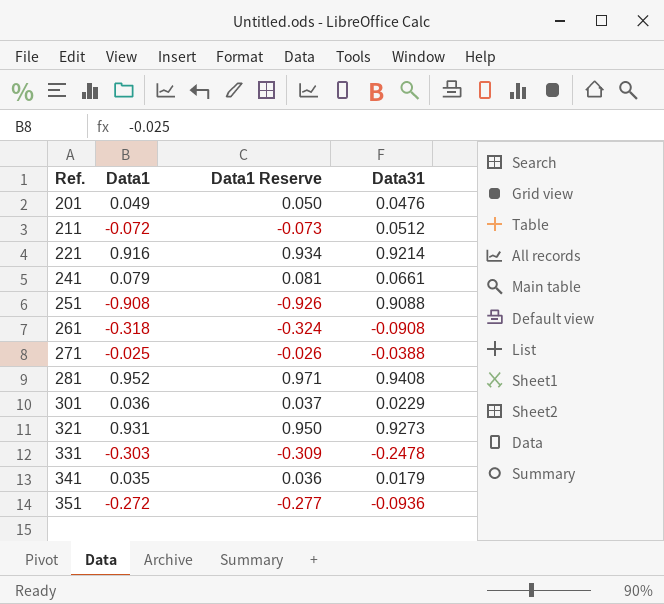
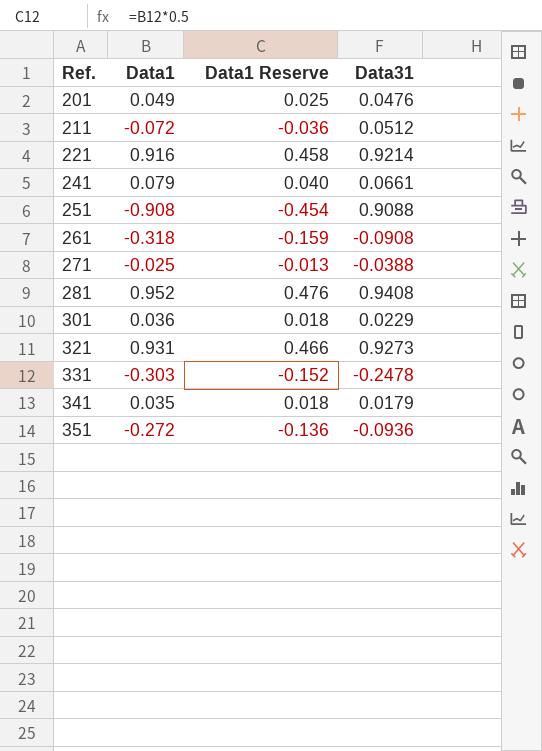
column Data1 Reserve | formula: [Data1] * 1.02 -> [Data1] * 0.5

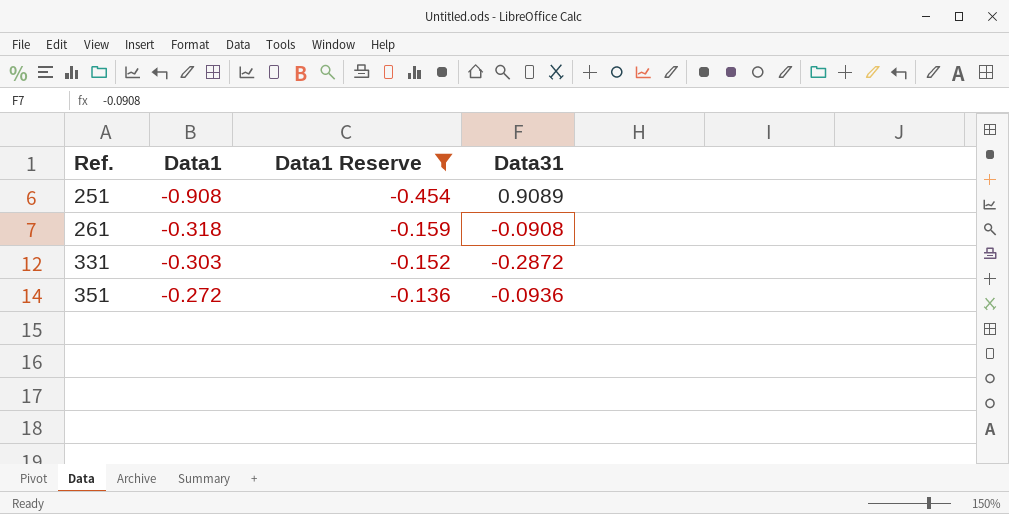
filter: none -> Data1 Reserve <= -0.136
251 | Data31: 0.9088 -> 0.9089
331 | Data31: -0.2478 -> -0.2872

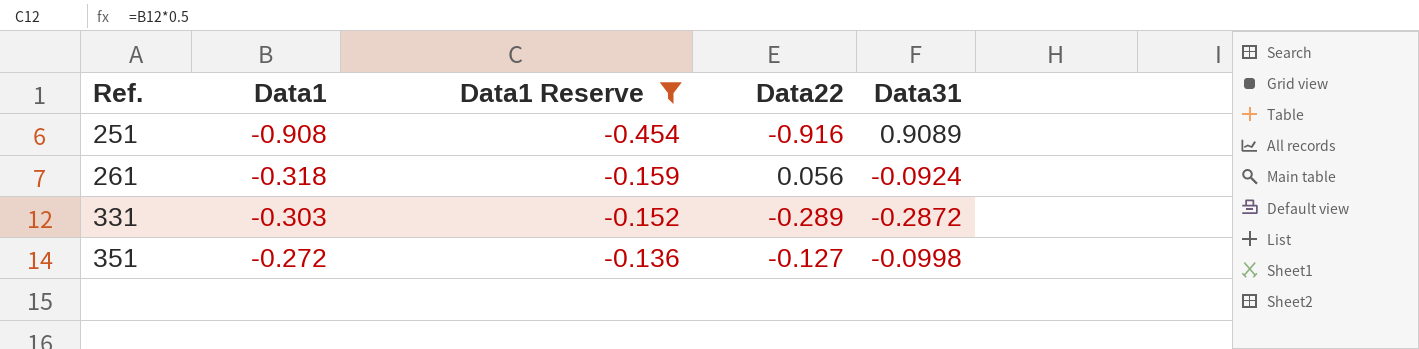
column Data22 | position: none -> 4
261 | Data31: -0.0908 -> -0.0924
351 | Data31: -0.0936 -> -0.0998

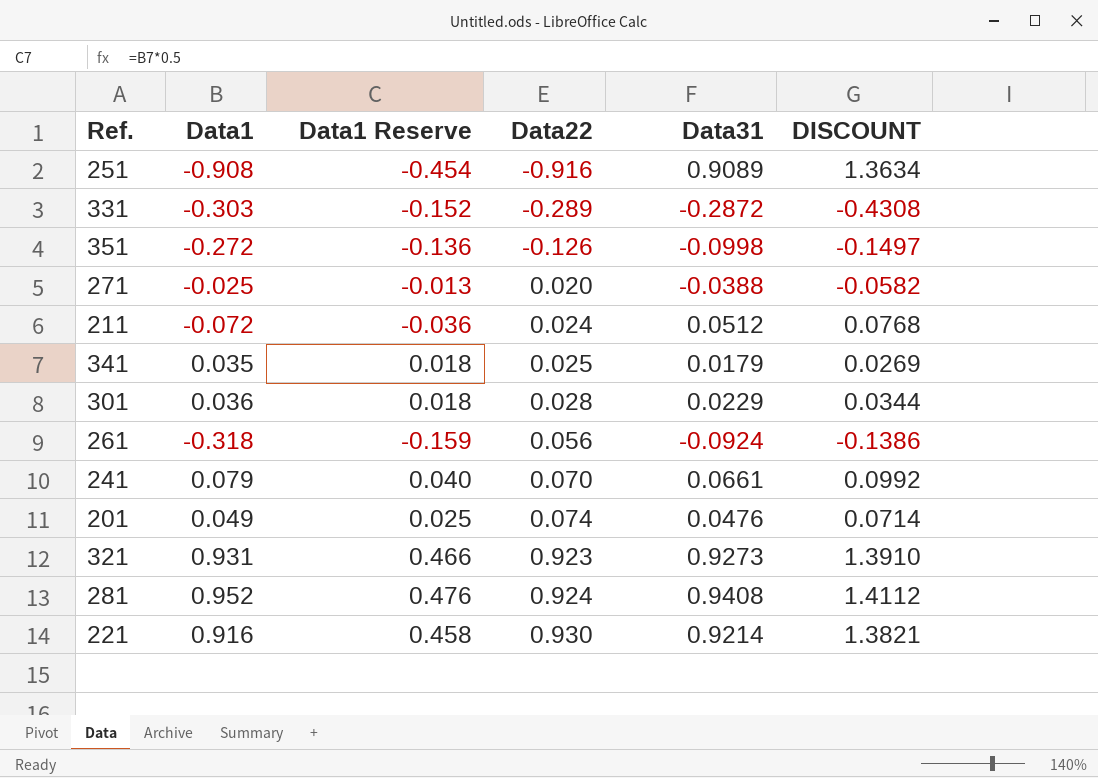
filter: Data1 Reserve <= -0.136 -> none
row order: Ref. ascending -> Data22 ascending
column DISCOUNT | formula: none -> [Data31] * 1.5
351 | Data22: -0.127 -> -0.126

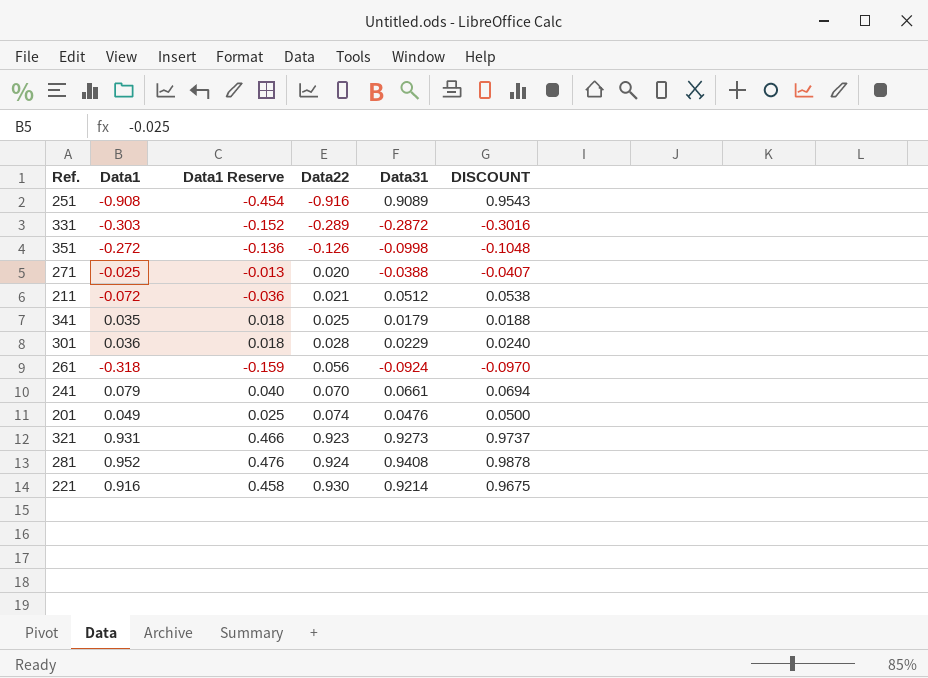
column DISCOUNT | formula: [Data31] * 1.5 -> [Data31] * 1.05
211 | Data22: 0.024 -> 0.021

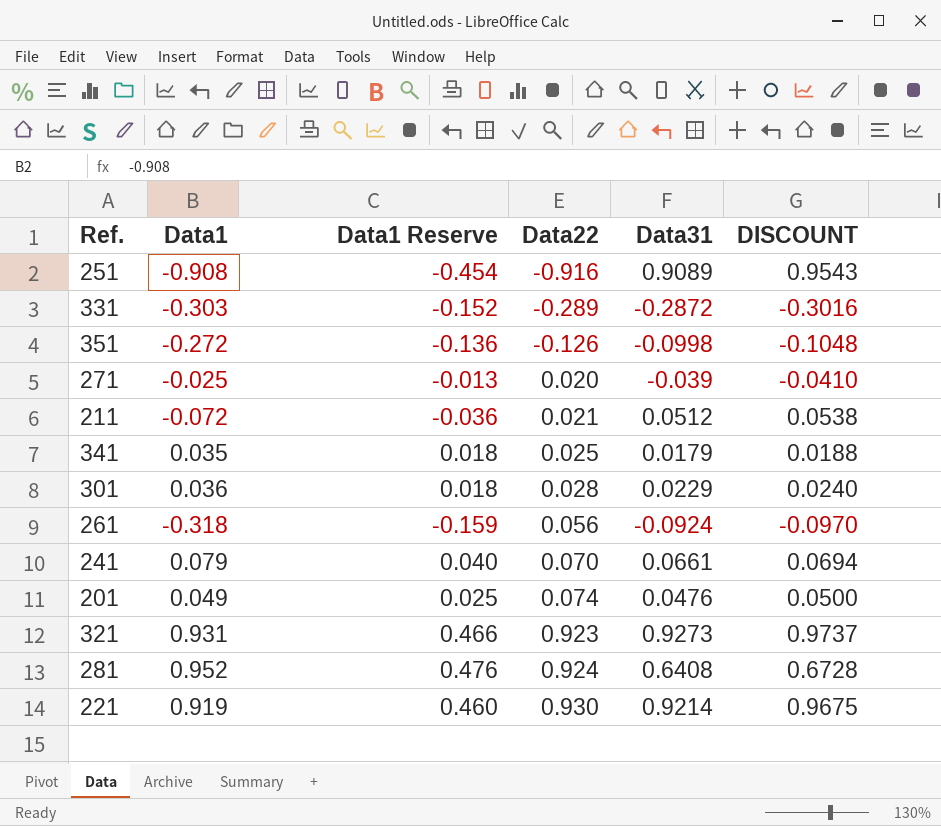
271 | Data31: -0.0388 -> -0.039
271 | DISCOUNT: -0.0407 -> -0.0410
281 | Data31: 0.9408 -> 0.6408
281 | DISCOUNT: 0.9878 -> 0.6728
221 | Data1: 0.916 -> 0.919
221 | Data1 Reserve: 0.458 -> 0.460

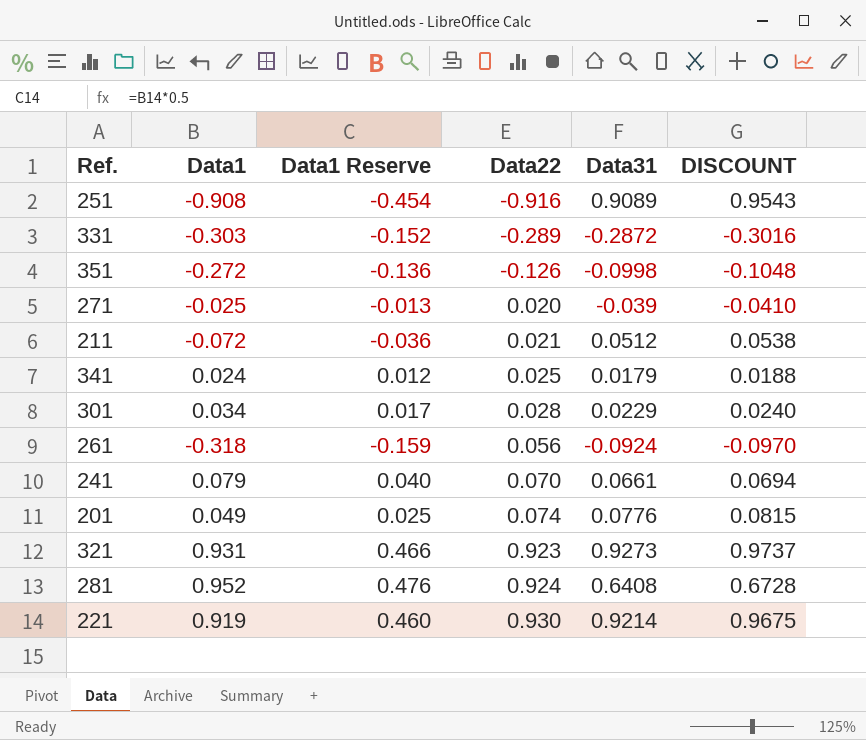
341 | Data1: 0.035 -> 0.024
341 | Data1 Reserve: 0.018 -> 0.012
301 | Data1: 0.036 -> 0.034
301 | Data1 Reserve: 0.018 -> 0.017
201 | Data31: 0.0476 -> 0.0776
201 | DISCOUNT: 0.0500 -> 0.0815

